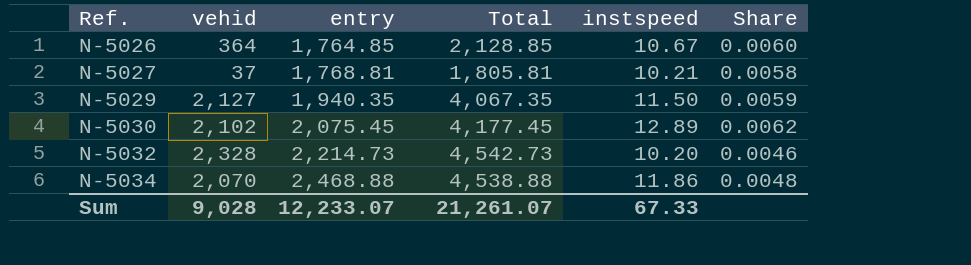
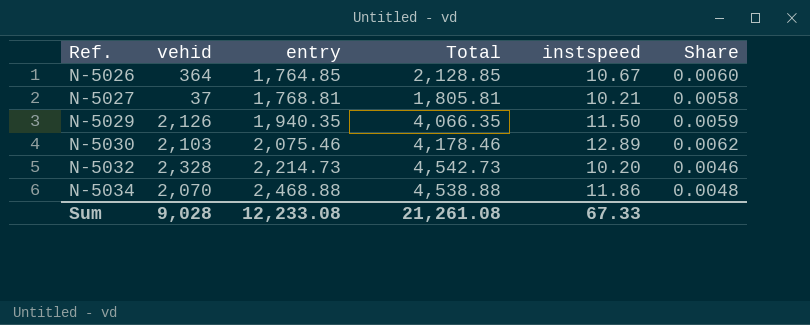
N-5029 | vehid: 2,127 -> 2,126
N-5029 | Total: 4,067.35 -> 4,066.35
N-5030 | vehid: 2,102 -> 2,103
N-5030 | entry: 2,075.45 -> 2,075.46
N-5030 | Total: 4,177.45 -> 4,178.46
Sum | entry: 12,233.07 -> 12,233.08
Sum | Total: 21,261.07 -> 21,261.08

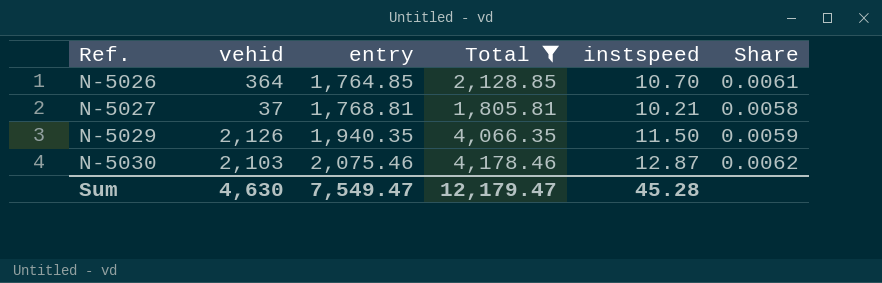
filter: none -> Total <= 4,178.46
N-5026 | instspeed: 10.67 -> 10.70
N-5026 | Share: 0.0060 -> 0.0061
N-5030 | instspeed: 12.89 -> 12.87
Sum | vehid: 9,028 -> 4,630
Sum | entry: 12,233.08 -> 7,549.47
Sum | Total: 21,261.08 -> 12,179.47
Sum | instspeed: 67.33 -> 45.28

